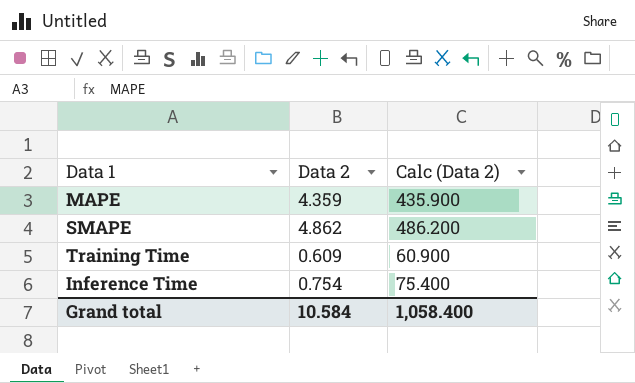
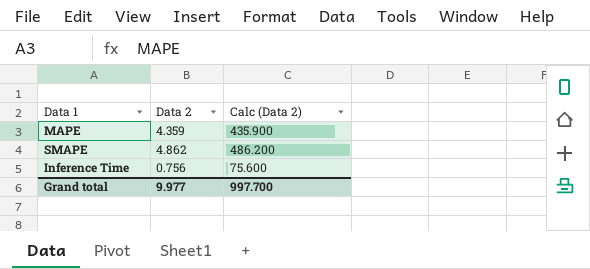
row Training Time: 0.609 | 60.900 -> none
Inference Time | Data 2: 0.754 -> 0.756
Inference Time | Calc (Data 2): 75.400 -> 75.600
Grand total | Data 2: 10.584 -> 9.977
Grand total | Calc (Data 2): 1,058.400 -> 997.700

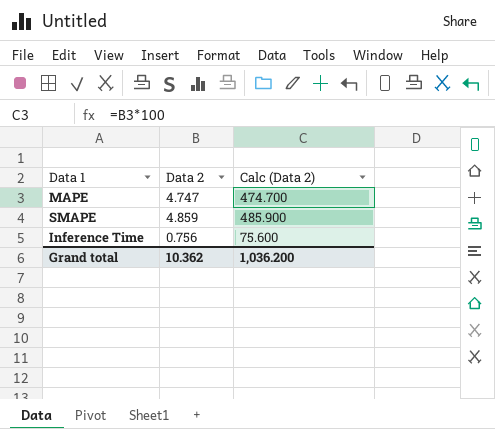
MAPE | Data 2: 4.359 -> 4.747
MAPE | Calc (Data 2): 435.900 -> 474.700
SMAPE | Data 2: 4.862 -> 4.859
SMAPE | Calc (Data 2): 486.200 -> 485.900
Grand total | Data 2: 9.977 -> 10.362
Grand total | Calc (Data 2): 997.700 -> 1,036.200

